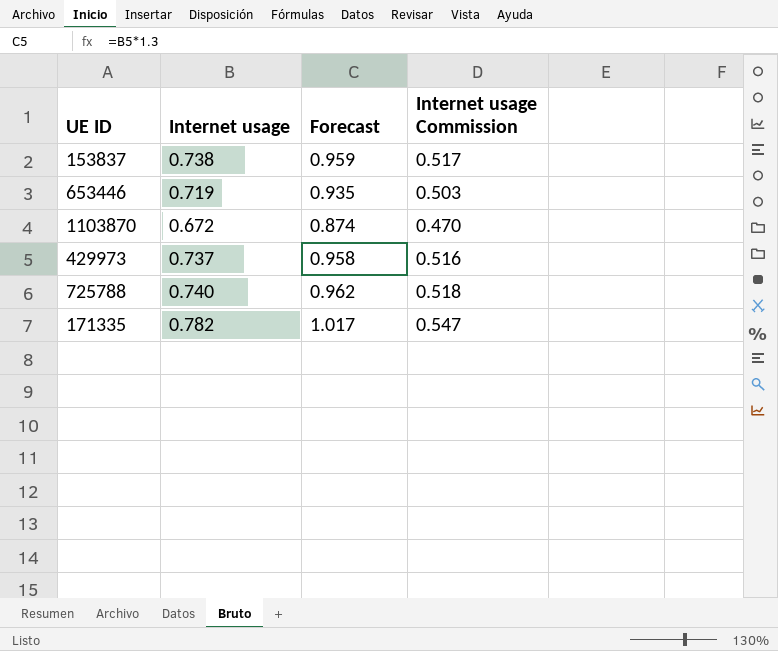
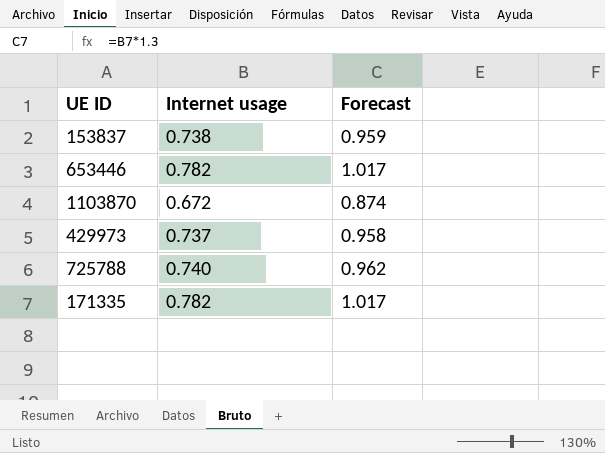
column Internet usage Commission | formula: [Internet usage] * 0.7 -> none
653446 | Internet usage: 0.719 -> 0.782
653446 | Forecast: 0.935 -> 1.017

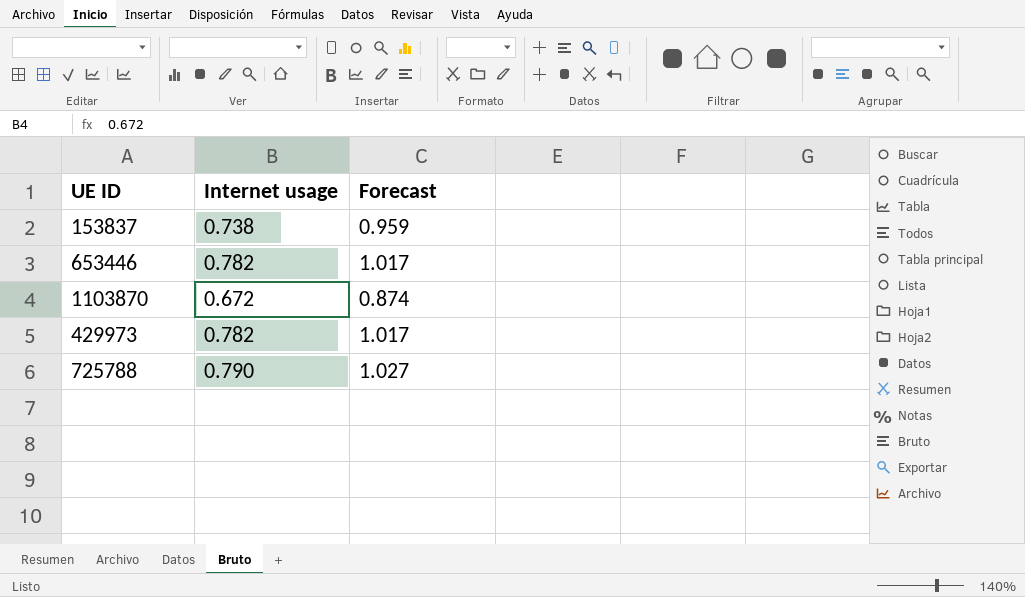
row 171335: 0.782 | 1.017 -> none
429973 | Internet usage: 0.737 -> 0.782
429973 | Forecast: 0.958 -> 1.017
725788 | Internet usage: 0.740 -> 0.790
725788 | Forecast: 0.962 -> 1.027

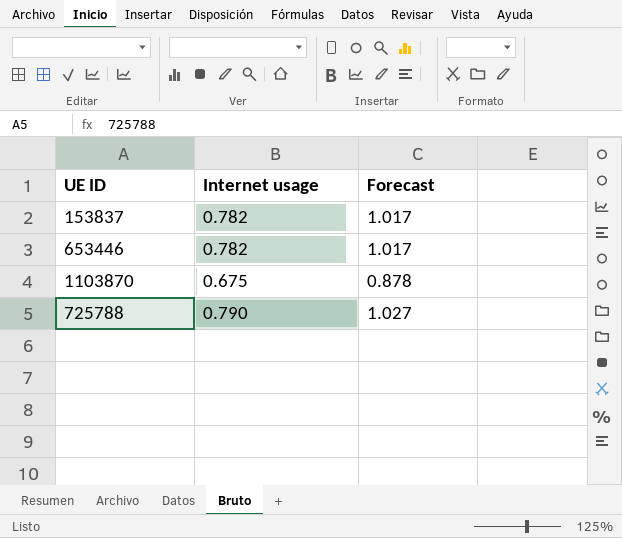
row 429973: 0.782 | 1.017 -> none
153837 | Internet usage: 0.738 -> 0.782
153837 | Forecast: 0.959 -> 1.017
1103870 | Internet usage: 0.672 -> 0.675
1103870 | Forecast: 0.874 -> 0.878

